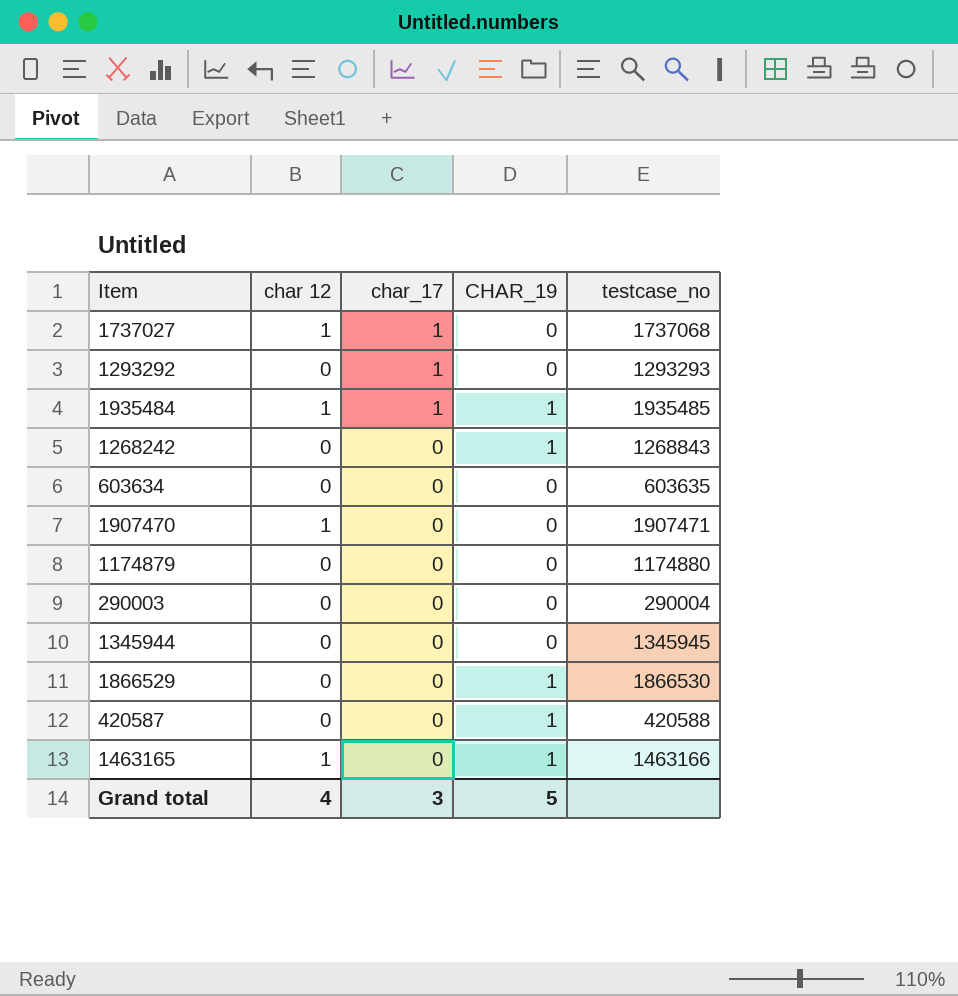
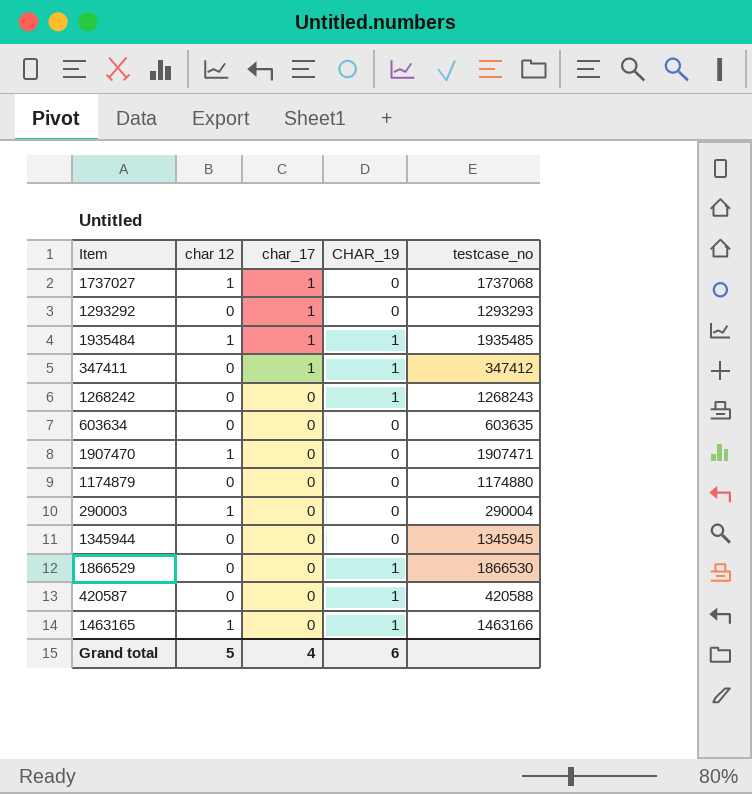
row 347411: none -> 0 | 1 | 1 | 347412
1268242 | testcase_no: 1268843 -> 1268243
290003 | char 12: 0 -> 1
Grand total | char 12: 4 -> 5
Grand total | char_17: 3 -> 4
Grand total | CHAR_19: 5 -> 6

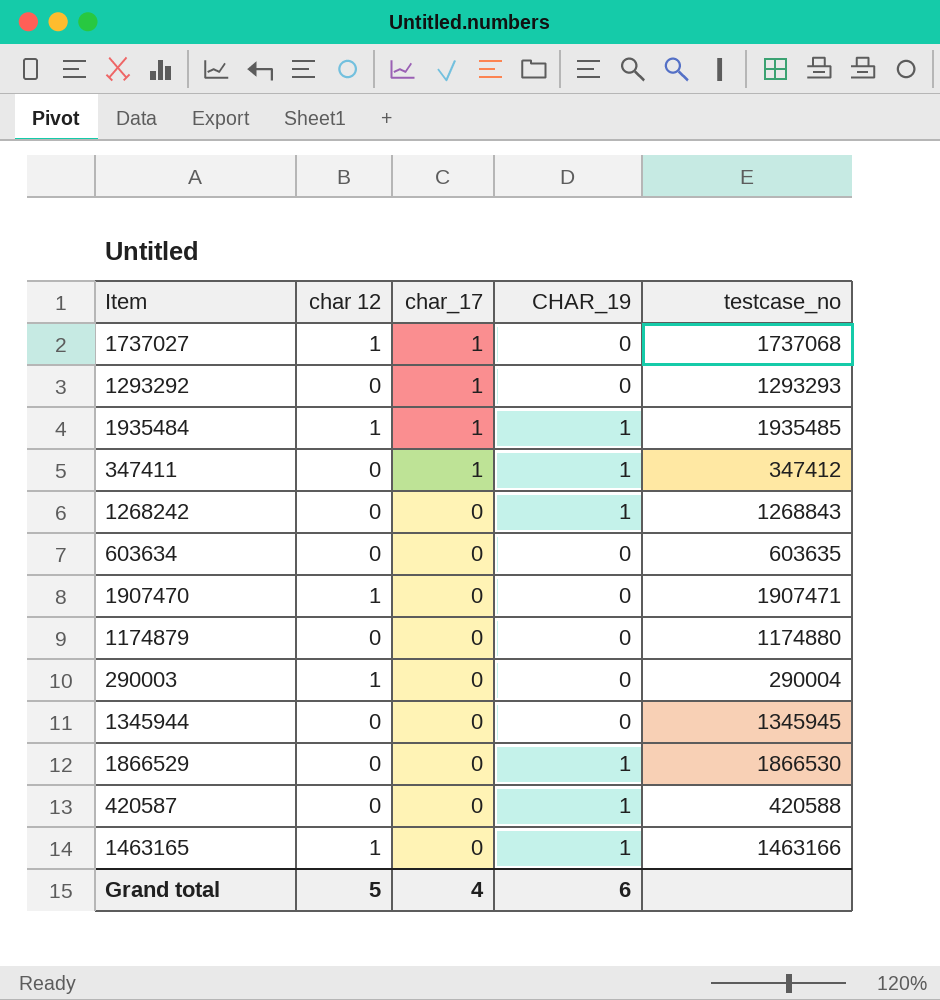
1268242 | testcase_no: 1268243 -> 1268843

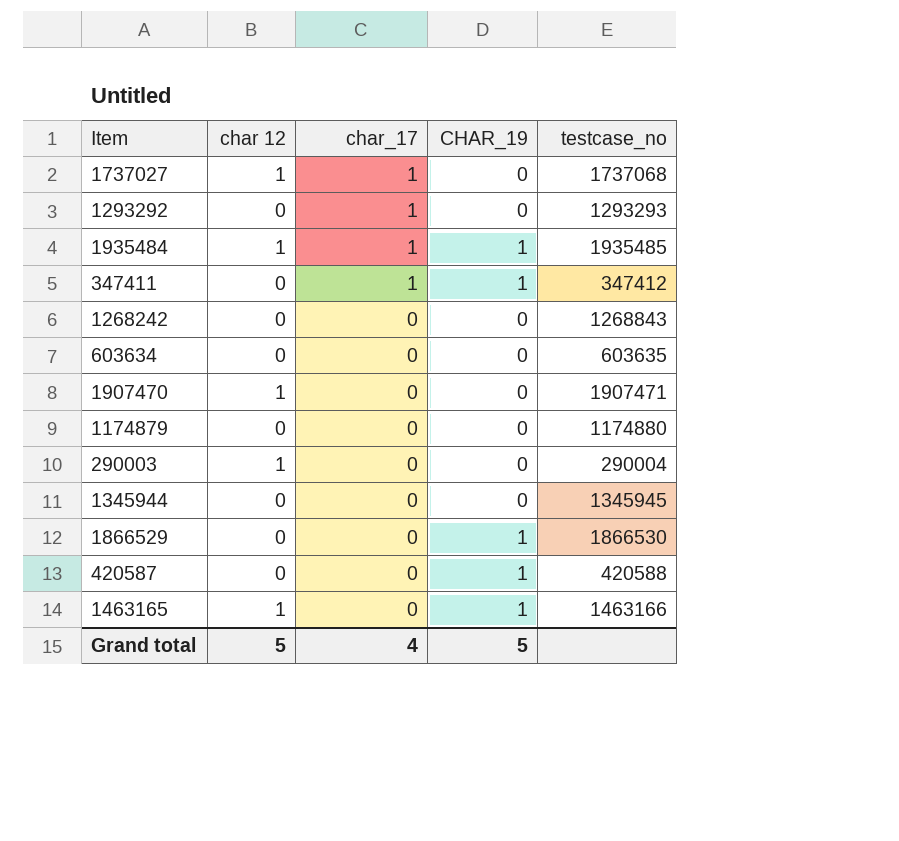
1268242 | CHAR_19: 1 -> 0
Grand total | CHAR_19: 6 -> 5

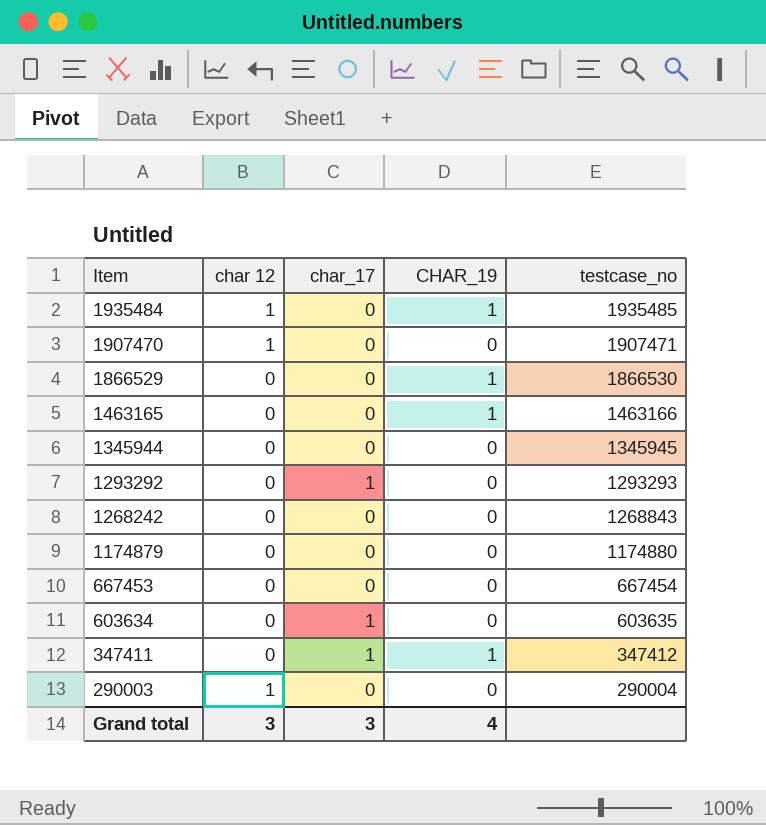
row order: char_17 descending -> Item descending
row 1737027: 1 | 1 | 0 | 1737068 -> none
row 420587: 0 | 0 | 1 | 420588 -> none
1935484 | char_17: 1 -> 0
1463165 | char 12: 1 -> 0
row 667453: none -> 0 | 0 | 0 | 667454
603634 | char_17: 0 -> 1
Grand total | char 12: 5 -> 3
Grand total | char_17: 4 -> 3
Grand total | CHAR_19: 5 -> 4

